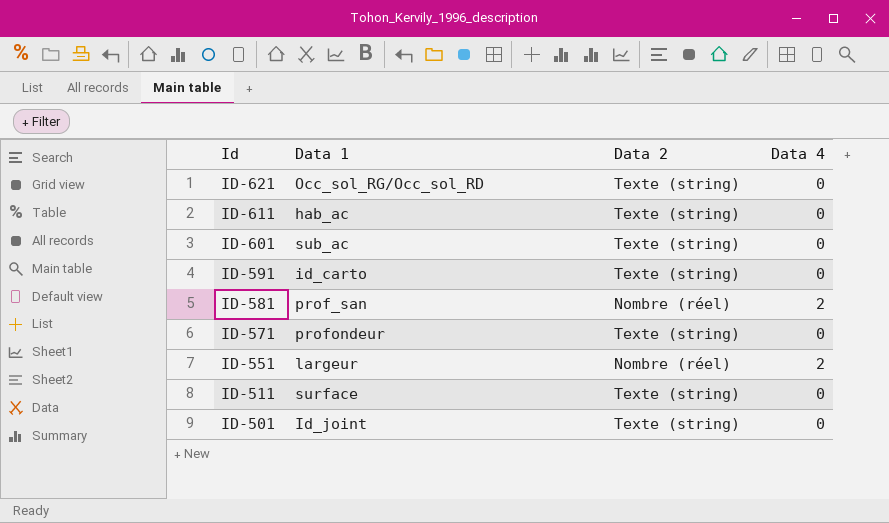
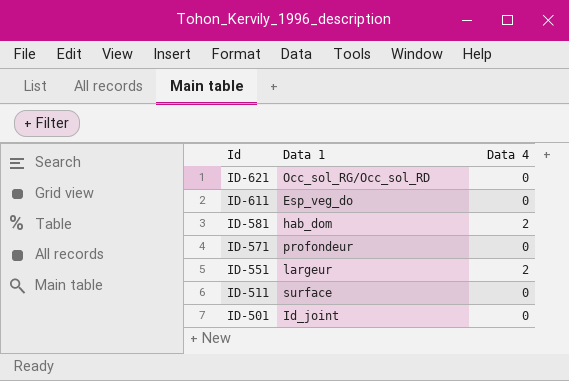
column Data 2 | position: 3 -> none
row ID-601: sub_ac | Texte (string) | 0 -> none
row ID-591: id_carto | Texte (string) | 0 -> none
ID-611 | Data 1: hab_ac -> Esp_veg_do
ID-581 | Data 1: prof_san -> hab_dom

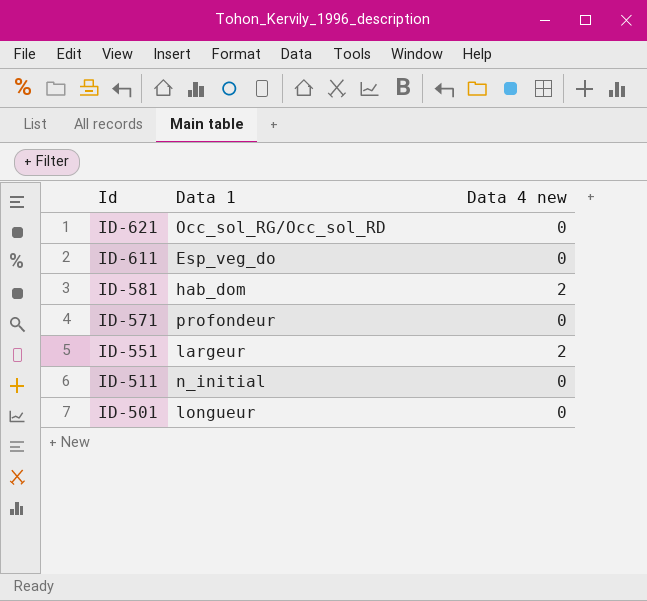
column name: Data 4 -> Data 4 new
ID-511 | Data 1: surface -> n_initial
ID-501 | Data 1: Id_joint -> longueur

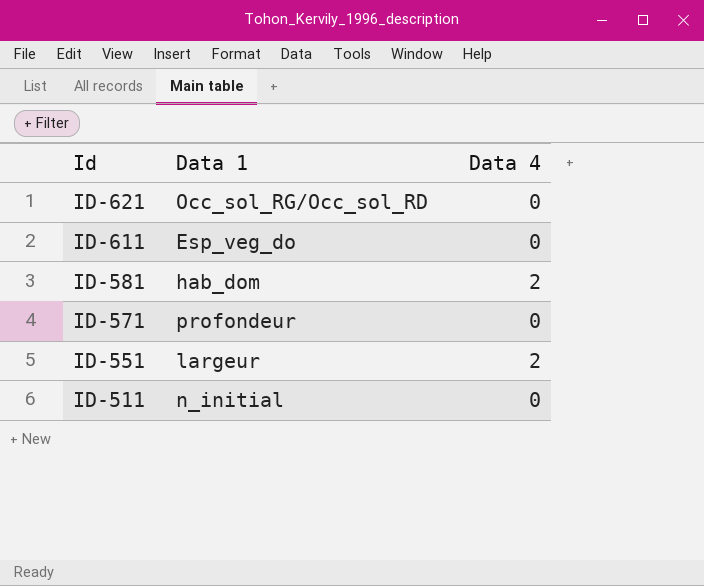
column name: Data 4 new -> Data 4
row ID-501: longueur | 0 -> none

